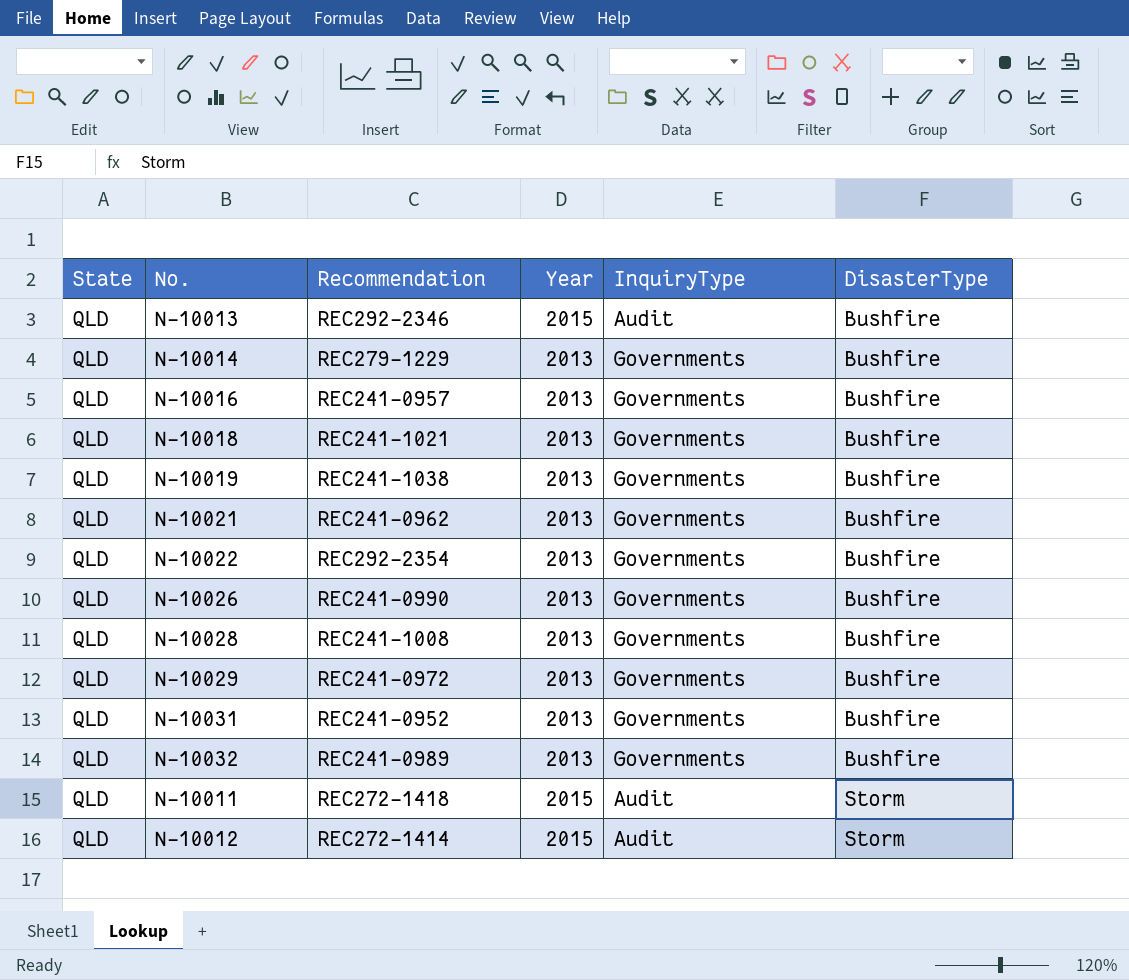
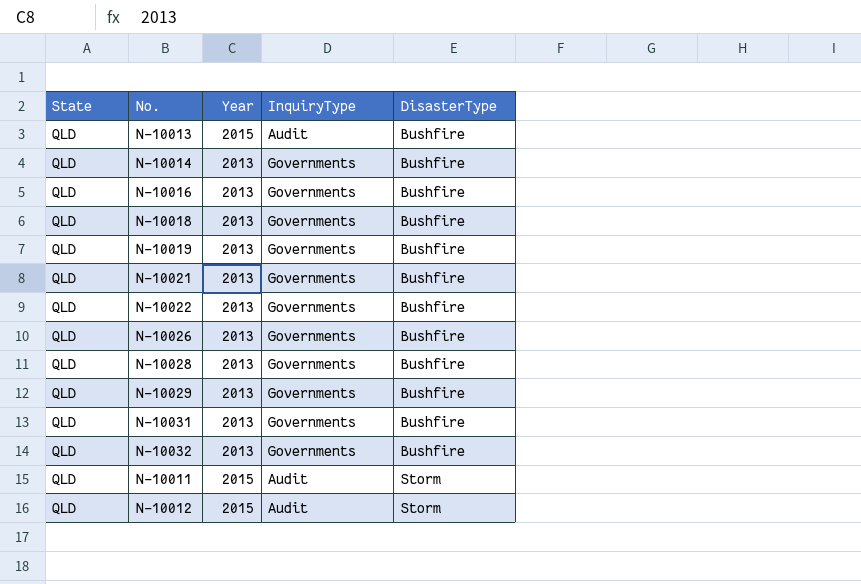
column Recommendation | position: 3 -> none

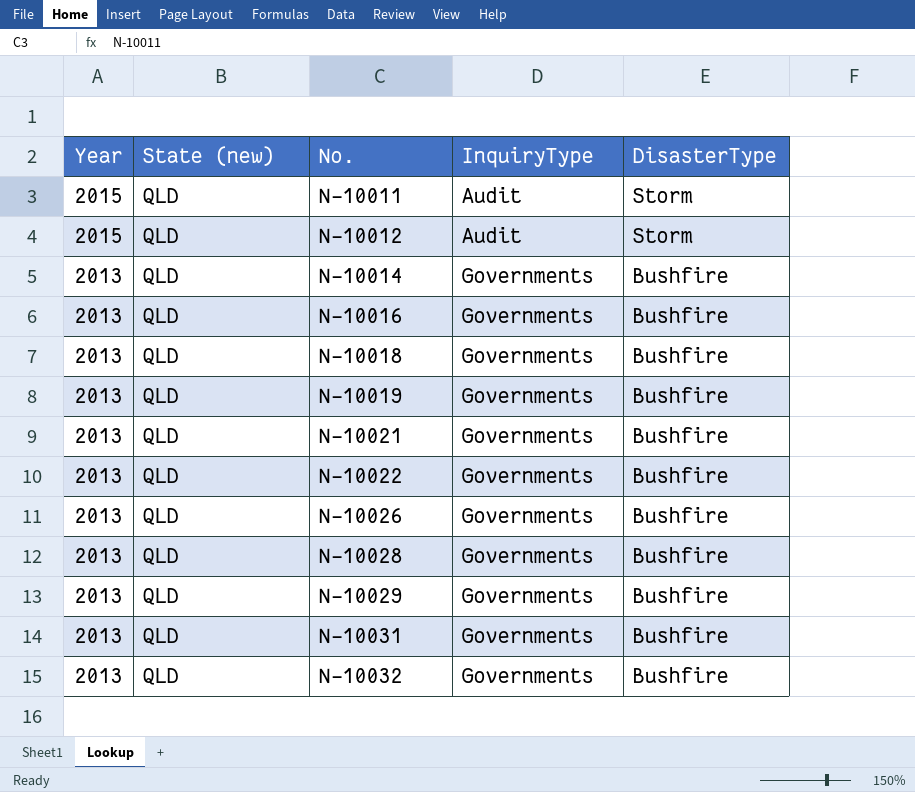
row order: DisasterType ascending -> Year descending
column Year | position: 3 -> 1
column name: State -> State (new)
row N-10013: QLD | 2015 | Audit | Bushfire -> none

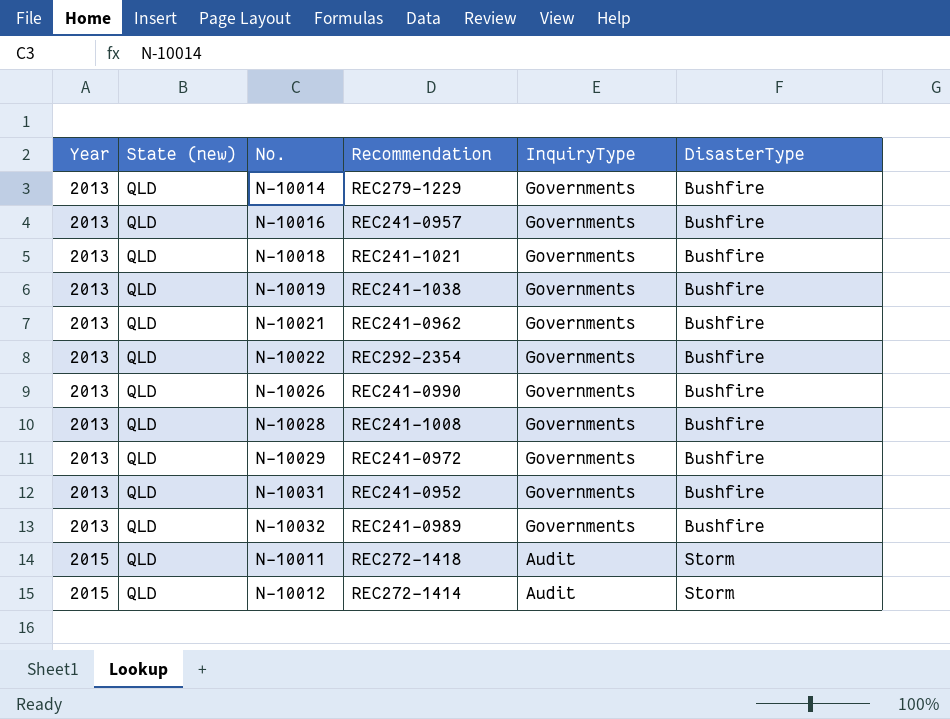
row order: Year descending -> Year ascending
column Recommendation | position: none -> 4

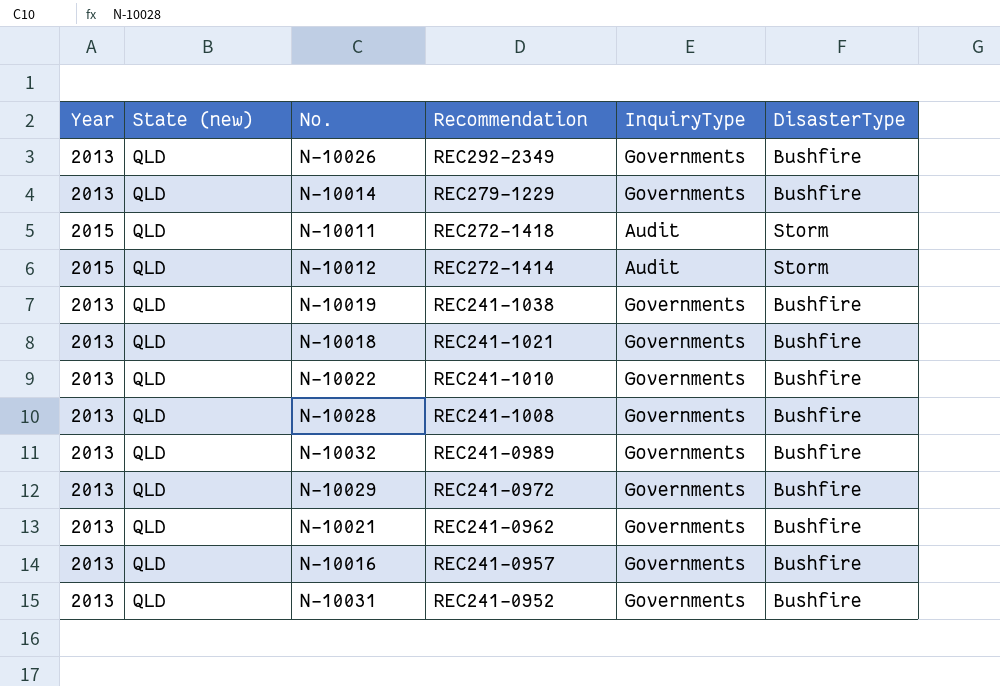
row order: Year ascending -> Recommendation descending
N-10026 | Recommendation: REC241-0990 -> REC292-2349
N-10022 | Recommendation: REC292-2354 -> REC241-1010

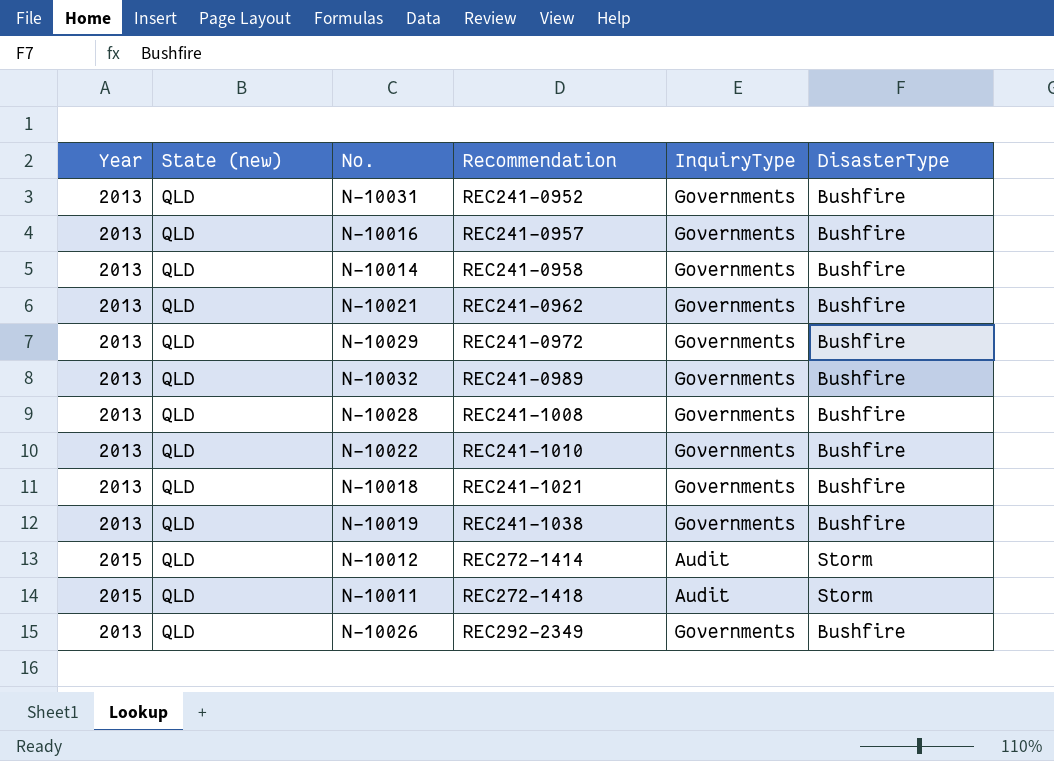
row order: Recommendation descending -> Recommendation ascending
N-10014 | Recommendation: REC279-1229 -> REC241-0958

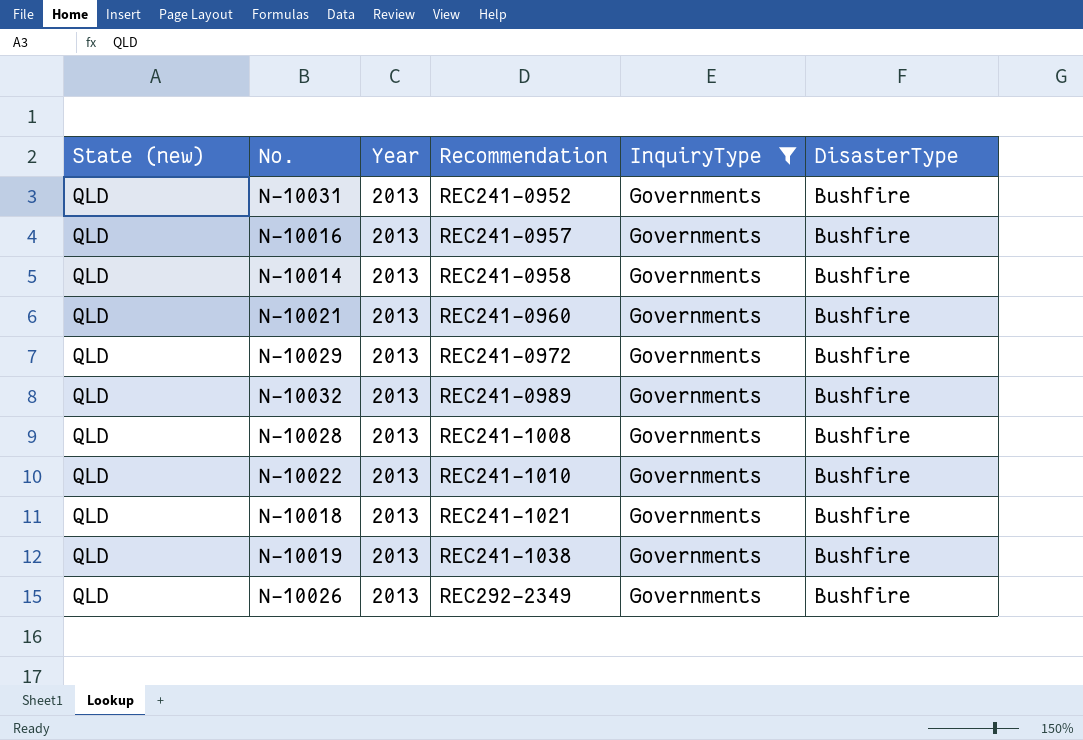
filter: none -> InquiryType = Governments
column Year | position: 1 -> 3
N-10021 | Recommendation: REC241-0962 -> REC241-0960

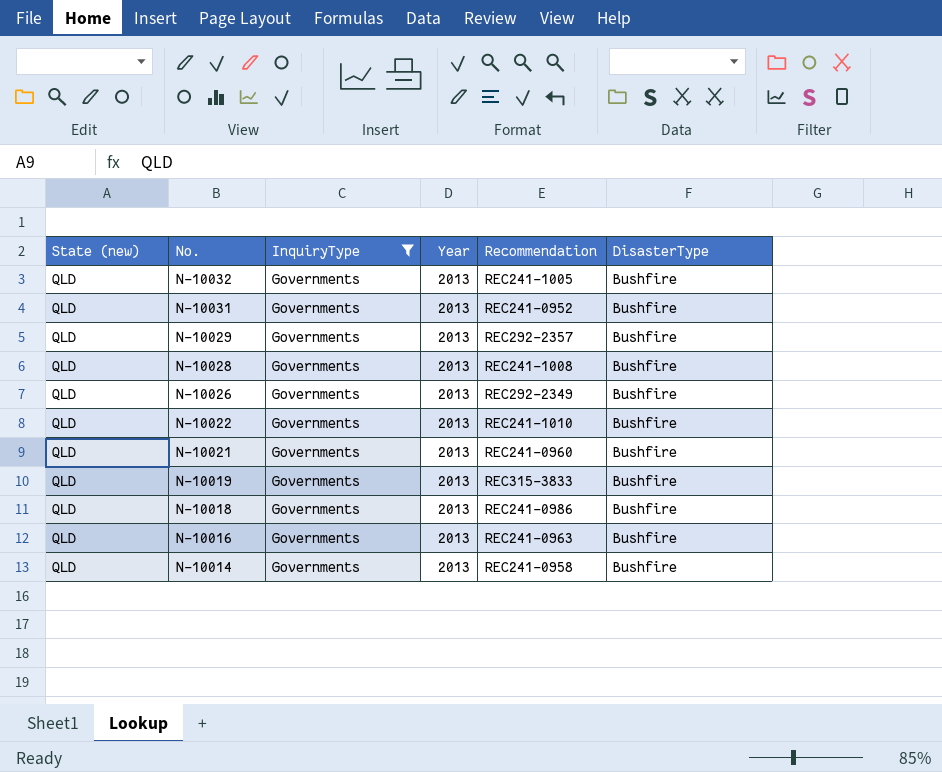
row order: Recommendation ascending -> No. descending
column InquiryType | position: 5 -> 3
N-10032 | Recommendation: REC241-0989 -> REC241-1005
N-10029 | Recommendation: REC241-0972 -> REC292-2357
N-10019 | Recommendation: REC241-1038 -> REC315-3833
N-10018 | Recommendation: REC241-1021 -> REC241-0986
N-10016 | Recommendation: REC241-0957 -> REC241-0963

